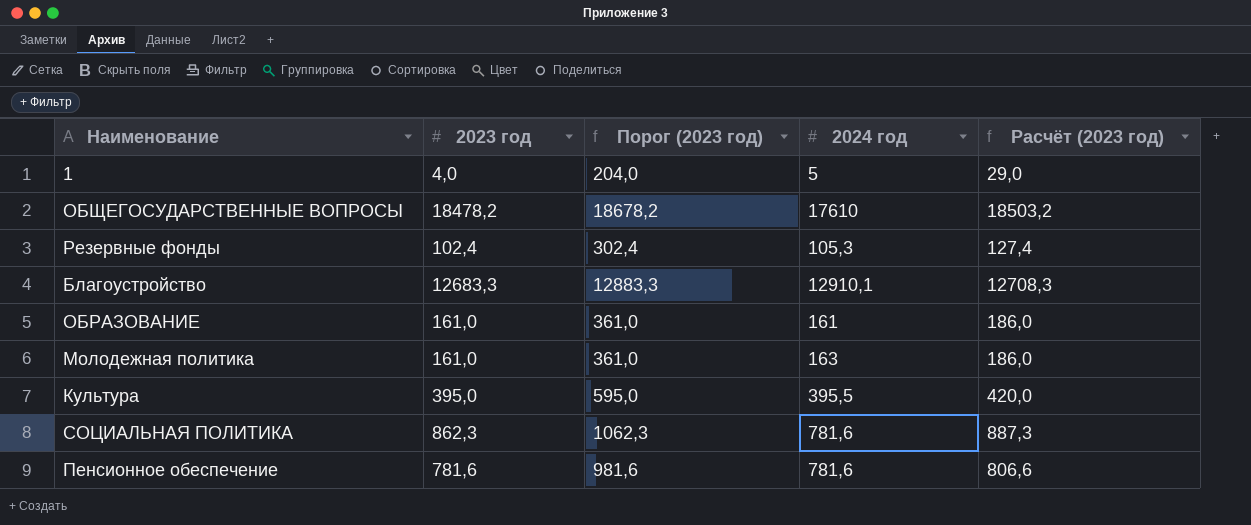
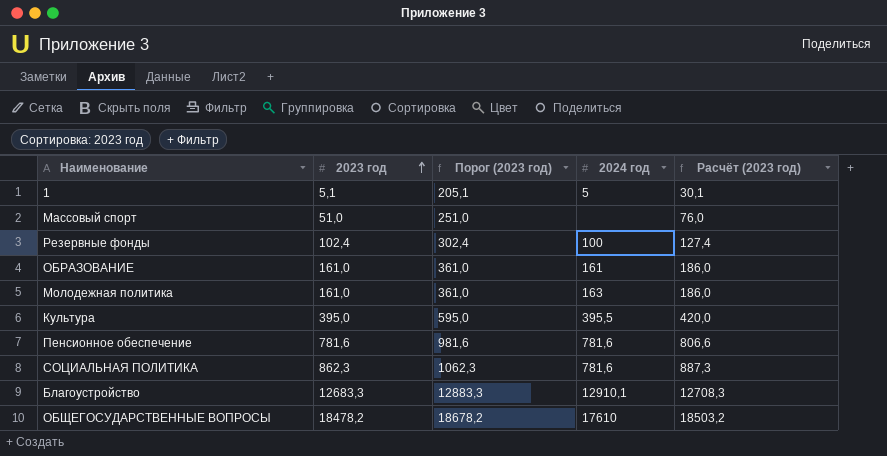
row order: none -> 2023 год ascending
1 | 2023 год: 4,0 -> 5,1
1 | Порог (2023 год): 204,0 -> 205,1
1 | Расчёт (2023 год): 29,0 -> 30,1
row Массовый спорт: none -> 51,0 | 251,0 | none | 76,0
Резервные фонды | 2024 год: 105,3 -> 100

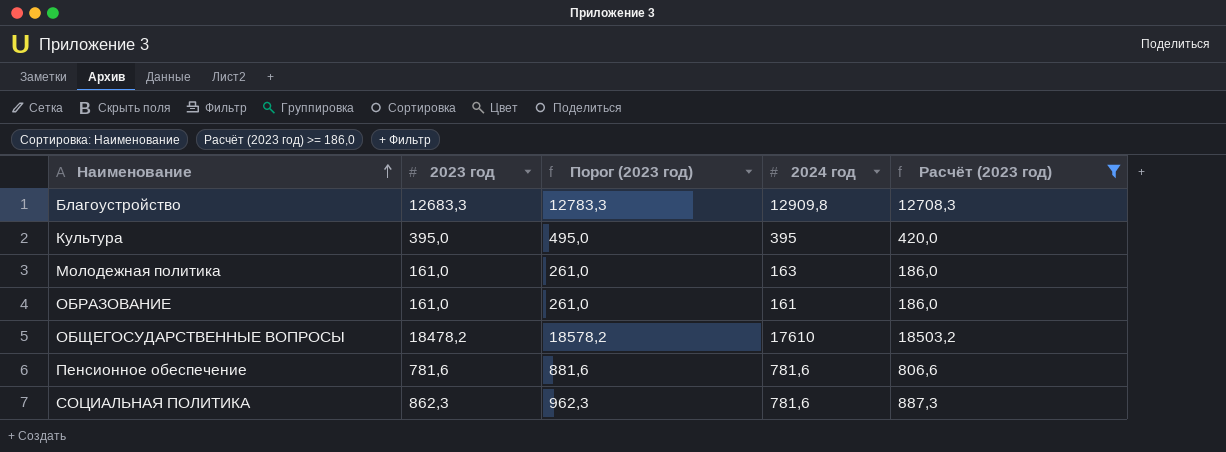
filter: none -> Расчёт (2023 год) >= 186,0
row order: 2023 год ascending -> Наименование ascending
column Порог (2023 год) | formula: [2023 год] + 200 -> [2023 год] + 100
Благоустройство | 2024 год: 12910,1 -> 12909,8
Культура | 2024 год: 395,5 -> 395

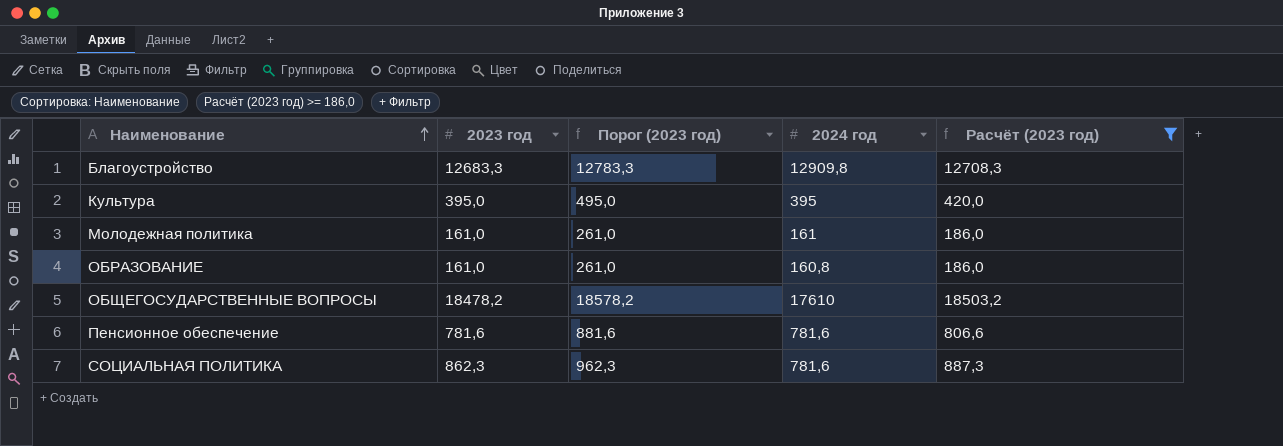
Молодежная политика | 2024 год: 163 -> 161
ОБРАЗОВАНИЕ | 2024 год: 161 -> 160,8

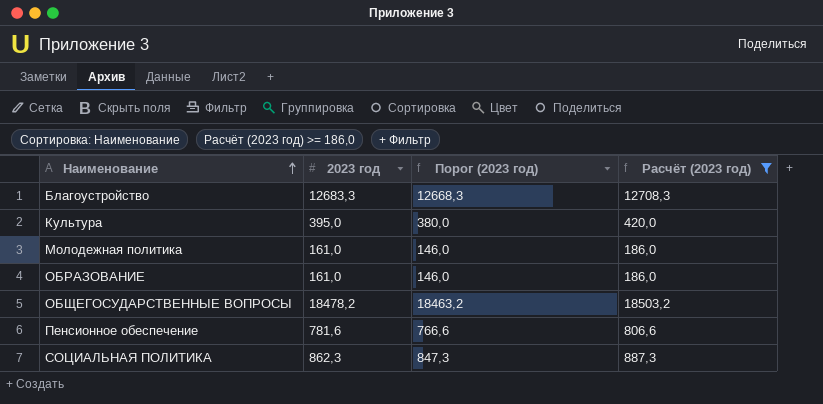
column 2024 год | position: 4 -> none
column Порог (2023 год) | formula: [2023 год] + 100 -> [2023 год] - 15

